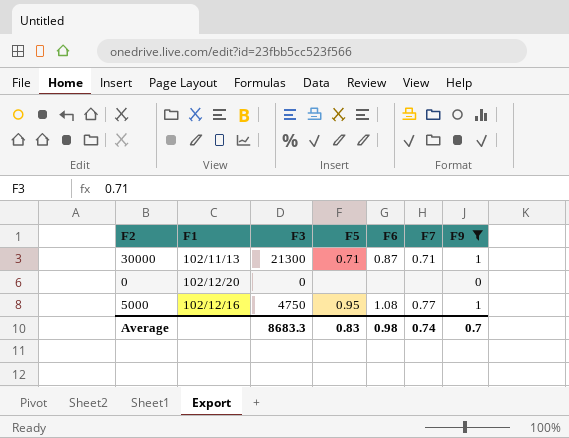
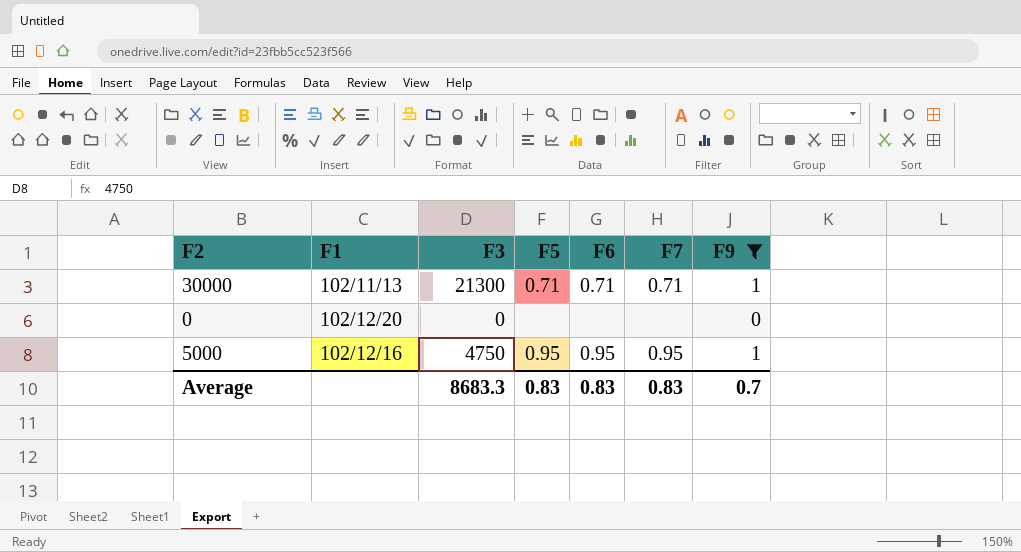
30000 | F6: 0.87 -> 0.71
5000 | F6: 1.08 -> 0.95
5000 | F7: 0.77 -> 0.95
Average | F6: 0.98 -> 0.83
Average | F7: 0.74 -> 0.83

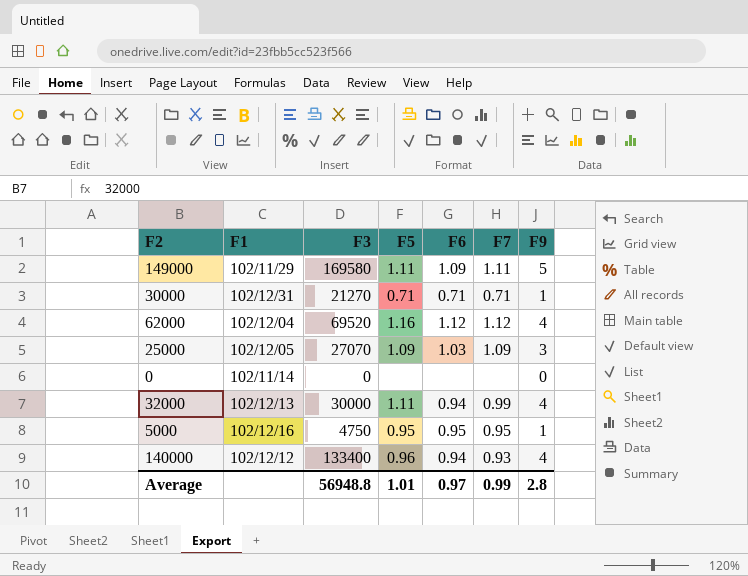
filter: F9 <= 1 -> none
30000 | F1: 102/11/13 -> 102/12/31
30000 | F3: 21300 -> 21270
0 | F1: 102/12/20 -> 102/11/14
Average | F3: 8683.3 -> 56948.8
Average | F5: 0.83 -> 1.01
Average | F6: 0.83 -> 0.97
Average | F7: 0.83 -> 0.99
Average | F9: 0.7 -> 2.8

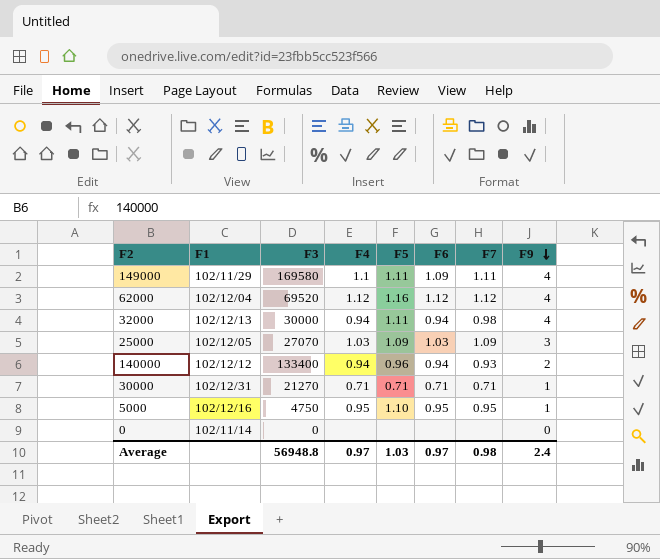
row order: none -> F9 descending
column F4 | position: none -> 4
149000 | F9: 5 -> 4
32000 | F7: 0.99 -> 0.98
140000 | F9: 4 -> 2
5000 | F5: 0.95 -> 1.10
Average | F5: 1.01 -> 1.03
Average | F7: 0.99 -> 0.98
Average | F9: 2.8 -> 2.4

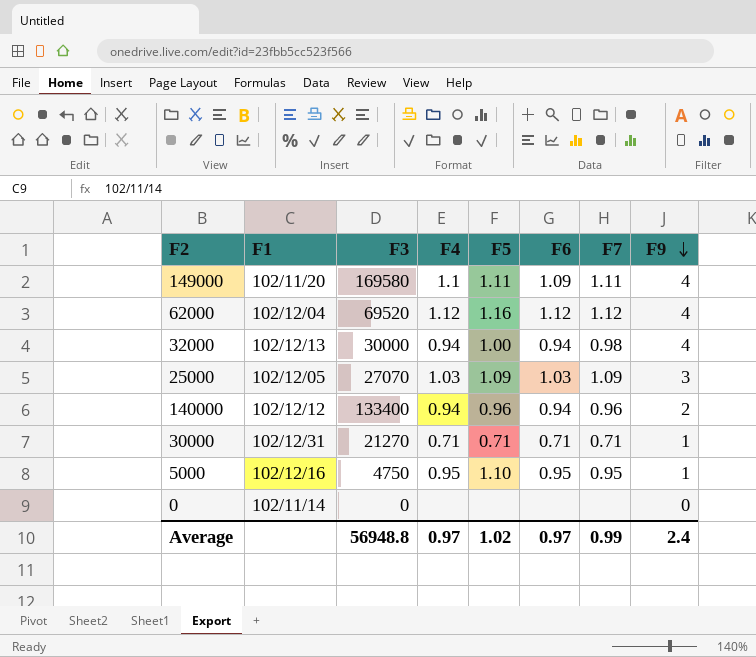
149000 | F1: 102/11/29 -> 102/11/20
32000 | F5: 1.11 -> 1.00
140000 | F7: 0.93 -> 0.96
Average | F5: 1.03 -> 1.02
Average | F7: 0.98 -> 0.99

